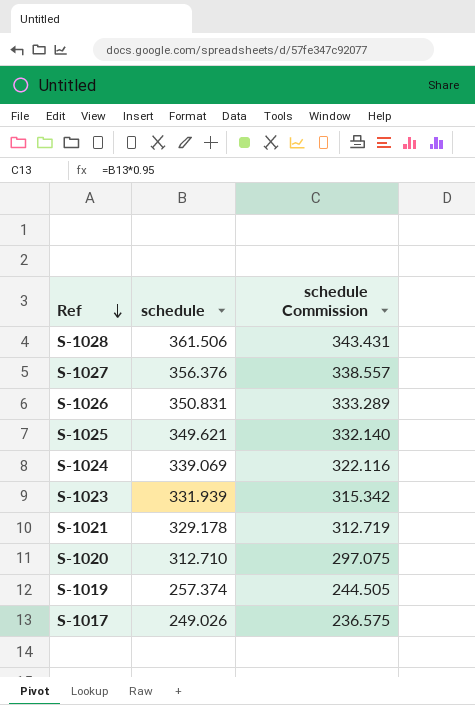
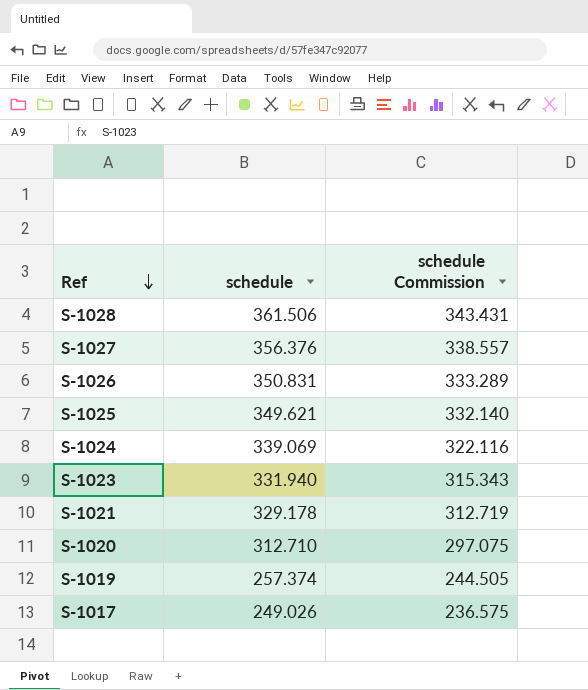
S-1023 | schedule: 331.939 -> 331.940
S-1023 | schedule Commission: 315.342 -> 315.343

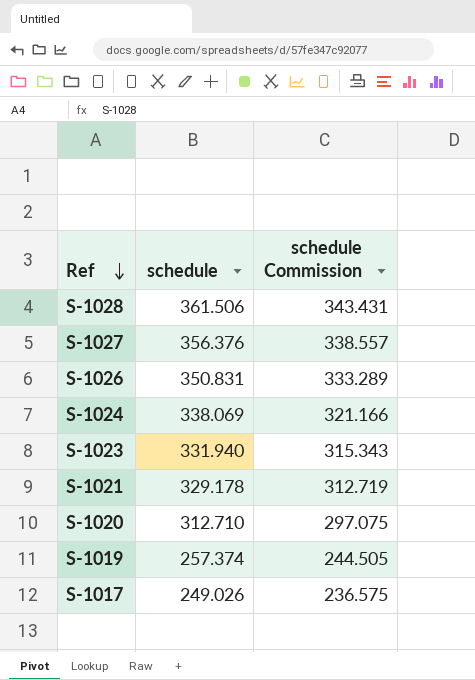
row S-1025: 349.621 | 332.140 -> none
S-1024 | schedule: 339.069 -> 338.069
S-1024 | schedule Commission: 322.116 -> 321.166

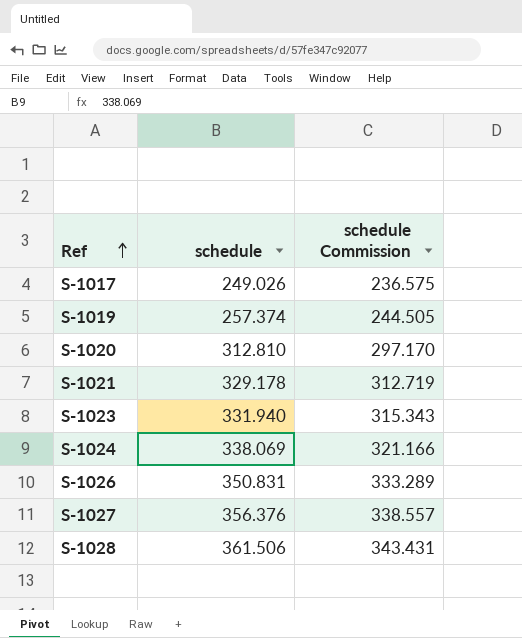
row order: Ref descending -> Ref ascending
S-1020 | schedule: 312.710 -> 312.810
S-1020 | schedule Commission: 297.075 -> 297.170

